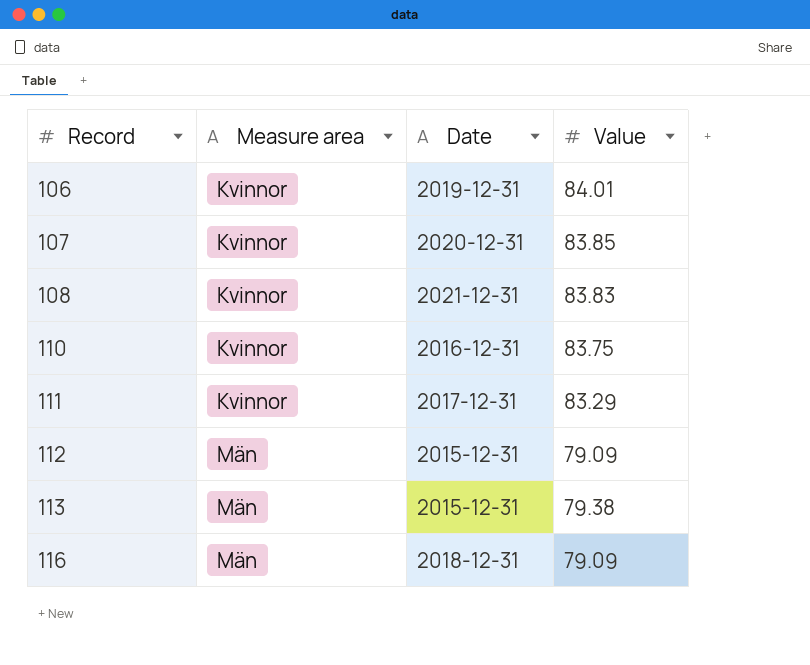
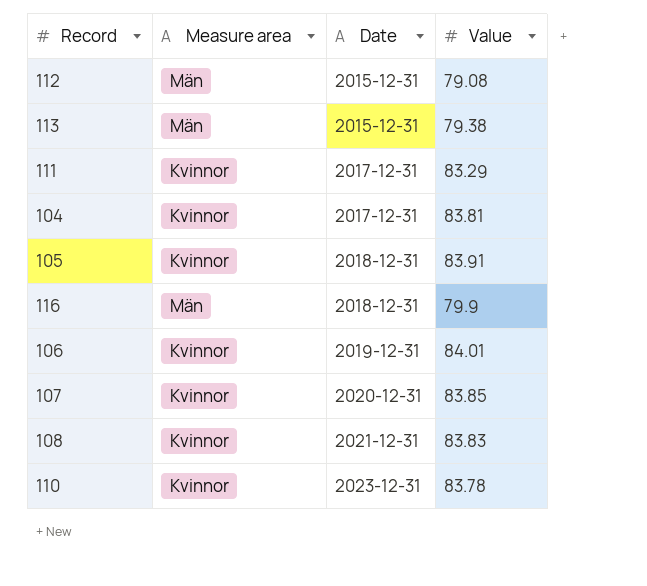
row order: Record ascending -> Date ascending
112 | Value: 79.09 -> 79.08
row 104: none -> Kvinnor | 2017-12-31 | 83.81
row 105: none -> Kvinnor | 2018-12-31 | 83.91
116 | Value: 79.09 -> 79.9
110 | Date: 2016-12-31 -> 2023-12-31
110 | Value: 83.75 -> 83.78

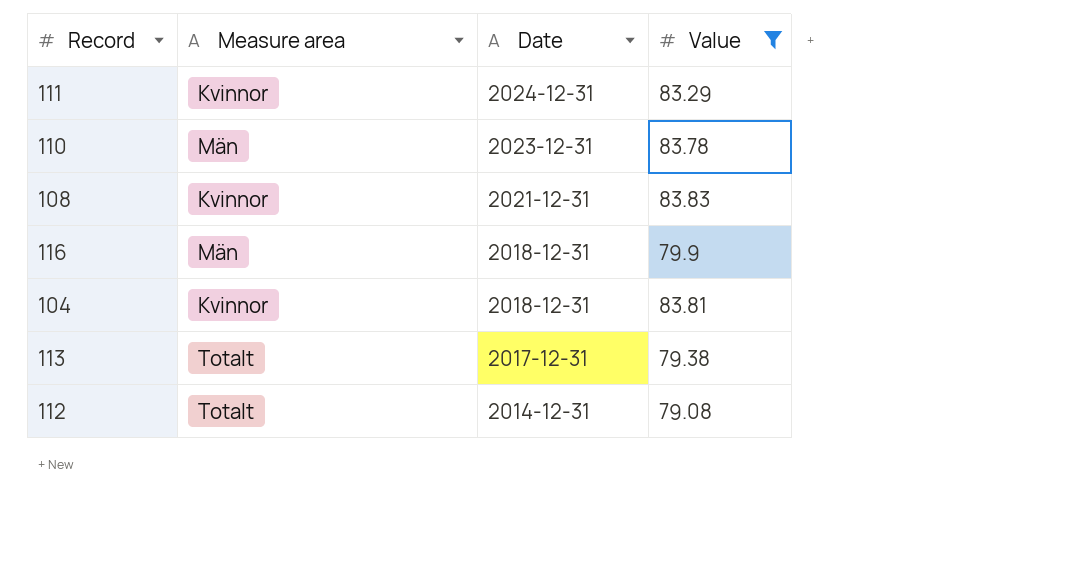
filter: none -> Value <= 83.83
row order: Date ascending -> Date descending
111 | Date: 2017-12-31 -> 2024-12-31
110 | Measure area: Kvinnor -> Män
104 | Date: 2017-12-31 -> 2018-12-31
113 | Measure area: Män -> Totalt
113 | Date: 2015-12-31 -> 2017-12-31
112 | Measure area: Män -> Totalt
112 | Date: 2015-12-31 -> 2014-12-31

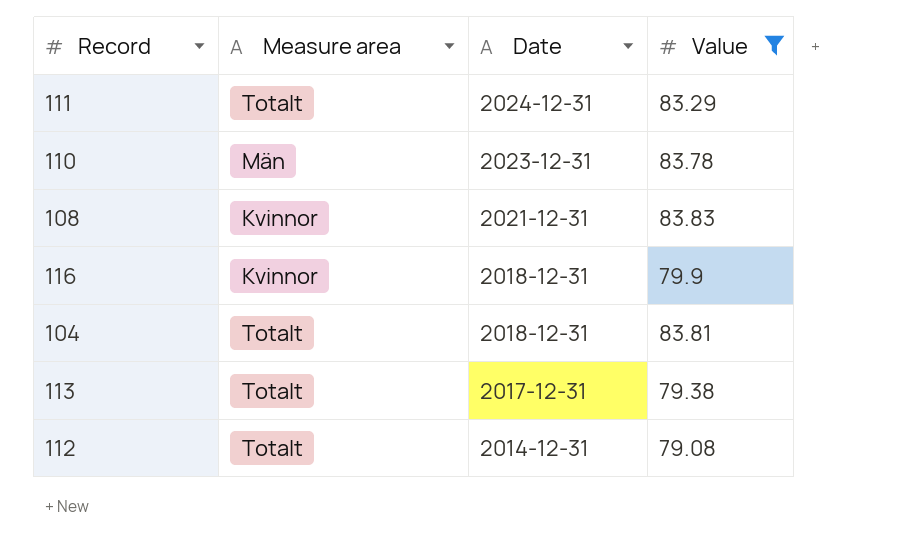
111 | Measure area: Kvinnor -> Totalt
116 | Measure area: Män -> Kvinnor
104 | Measure area: Kvinnor -> Totalt

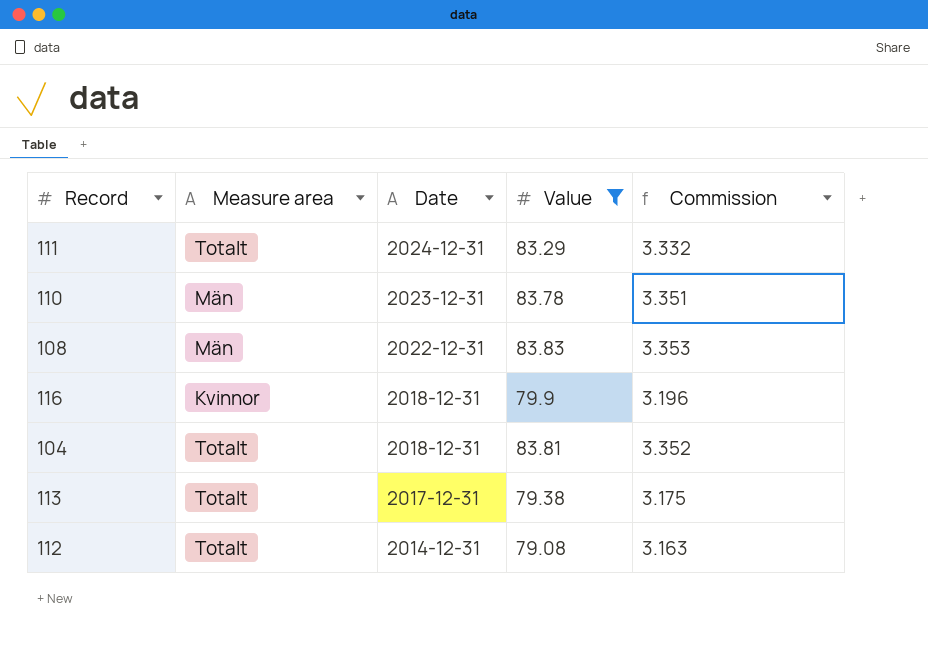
column Commission | formula: none -> [Value] * 0.04
108 | Measure area: Kvinnor -> Män
108 | Date: 2021-12-31 -> 2022-12-31

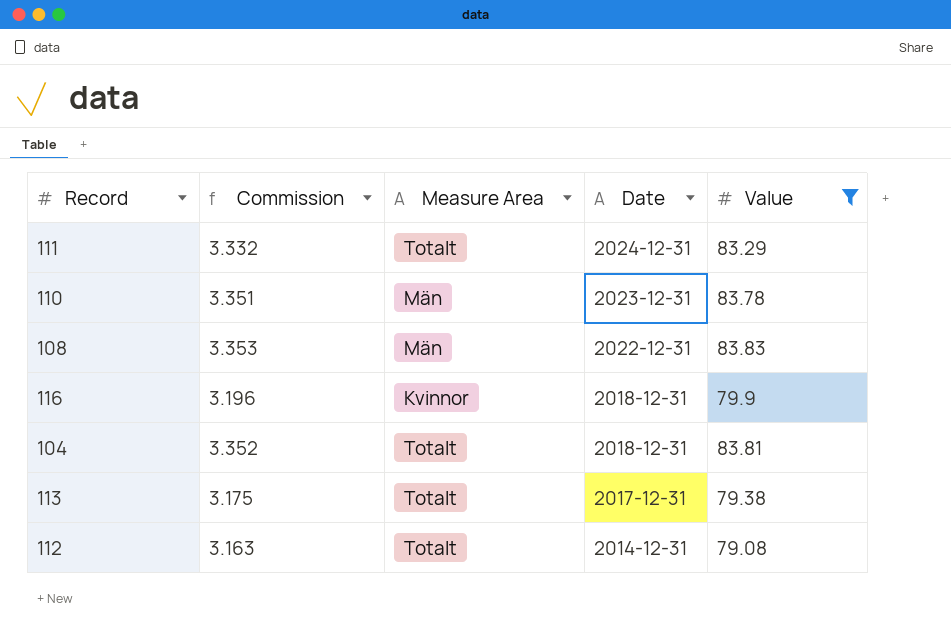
column Commission | position: 5 -> 2
column name: Measure area -> Measure Area

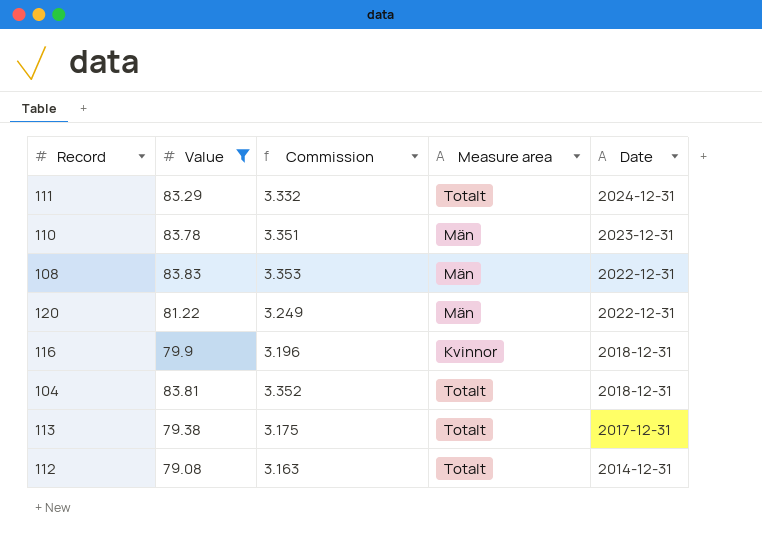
column Value | position: 5 -> 2
column name: Measure Area -> Measure area
row 120: none -> 81.22 | 3.249 | Män | 2022-12-31

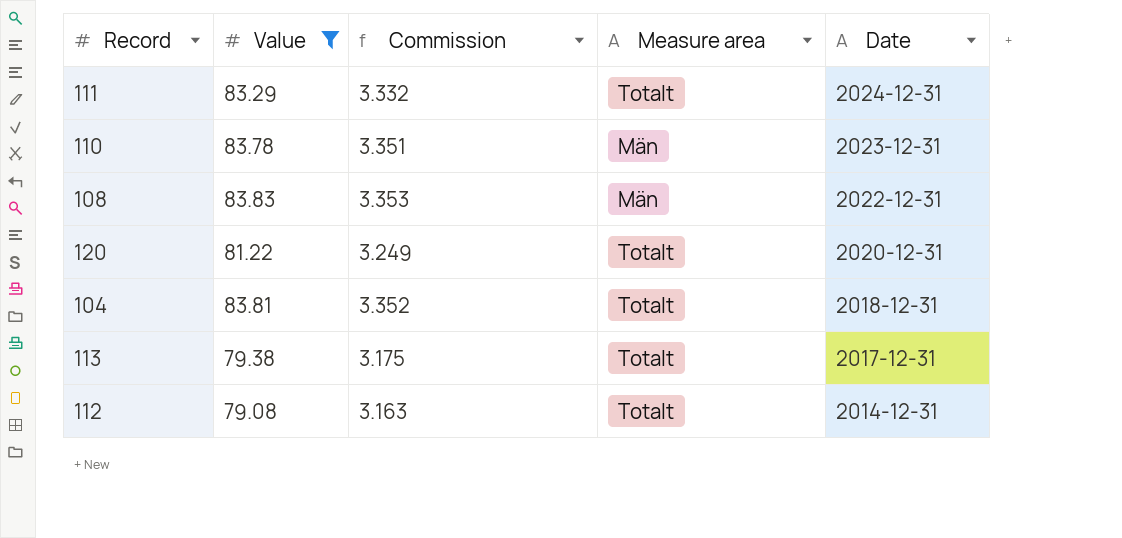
row 116: 79.9 | 3.196 | Kvinnor | 2018-12-31 -> none
120 | Measure area: Män -> Totalt
120 | Date: 2022-12-31 -> 2020-12-31

